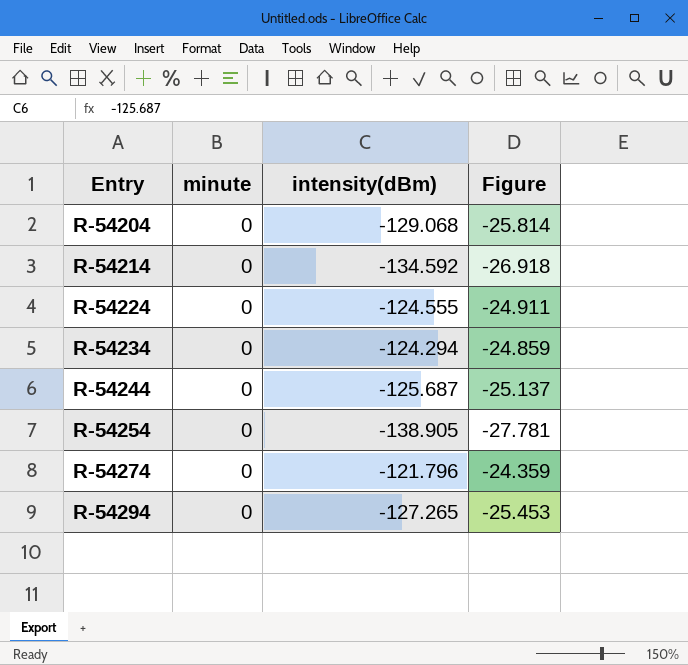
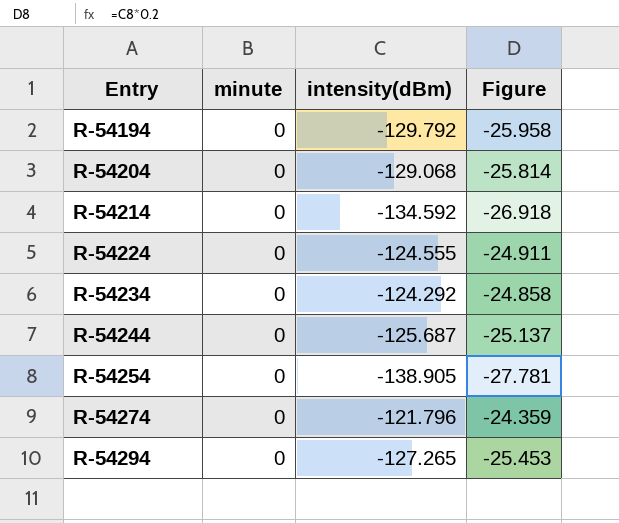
row R-54194: none -> 0 | -129.792 | -25.958
R-54234 | intensity(dBm): -124.294 -> -124.292
R-54234 | Figure: -24.859 -> -24.858

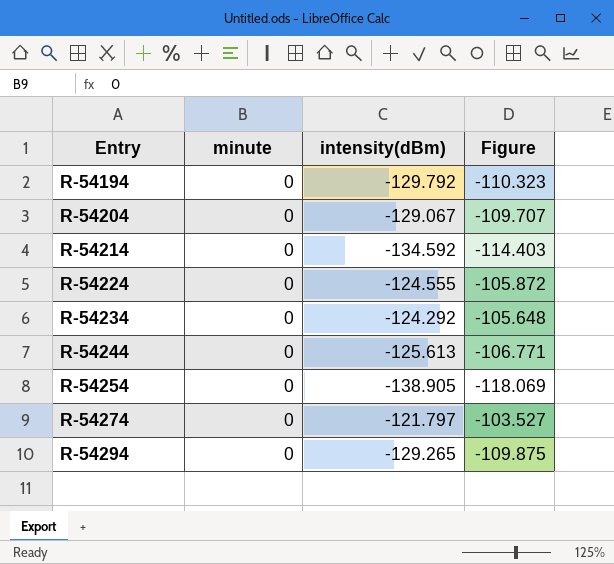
column Figure | formula: [intensity(dBm)] * 0.2 -> [intensity(dBm)] * 0.85
R-54204 | intensity(dBm): -129.068 -> -129.067
R-54244 | intensity(dBm): -125.687 -> -125.613
R-54274 | intensity(dBm): -121.796 -> -121.797
R-54294 | intensity(dBm): -127.265 -> -129.265

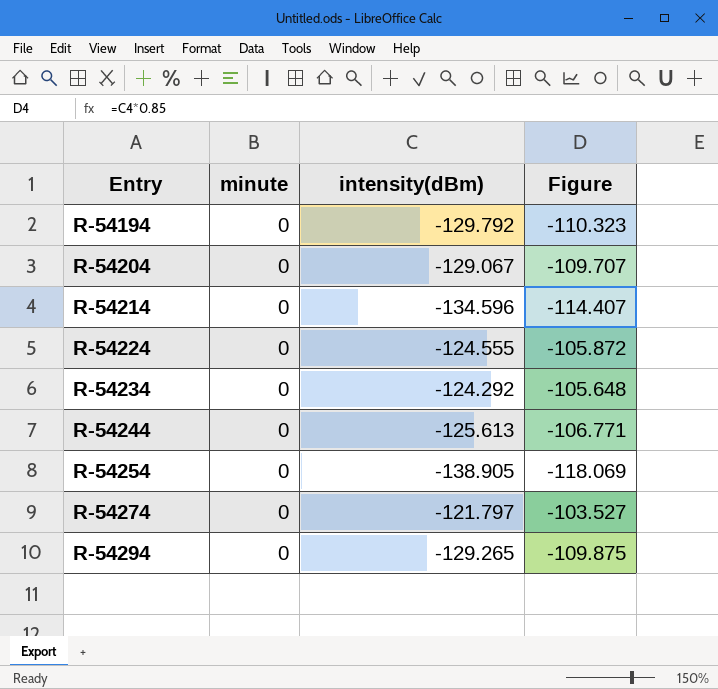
R-54214 | intensity(dBm): -134.592 -> -134.596
R-54214 | Figure: -114.403 -> -114.407

